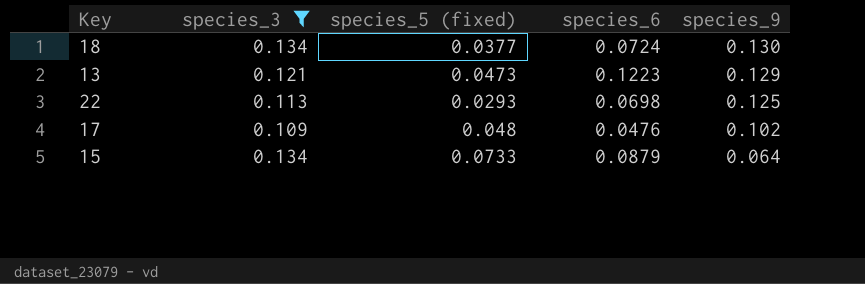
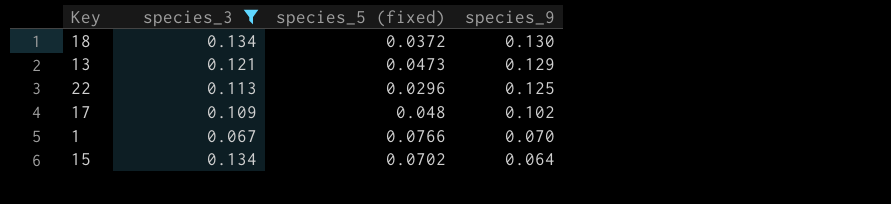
column species_6 | position: 4 -> none
18 | species_5 (fixed): 0.0377 -> 0.0372
22 | species_5 (fixed): 0.0293 -> 0.0296
row 1: none -> 0.067 | 0.0766 | 0.070
15 | species_5 (fixed): 0.0733 -> 0.0702

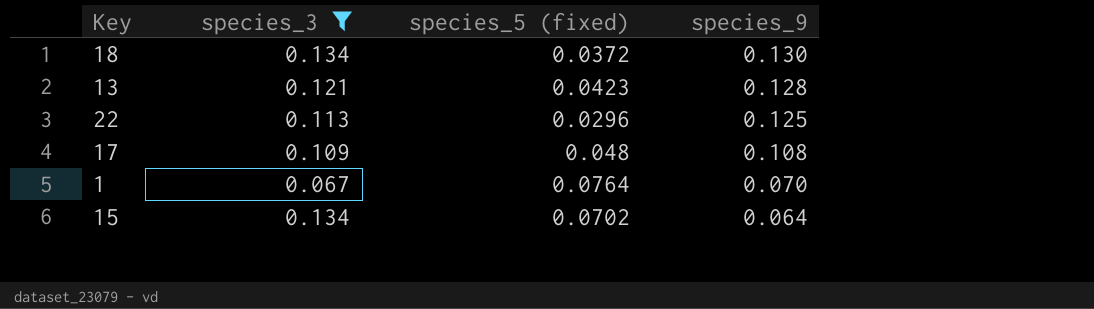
13 | species_5 (fixed): 0.0473 -> 0.0423
13 | species_9: 0.129 -> 0.128
17 | species_9: 0.102 -> 0.108
1 | species_5 (fixed): 0.0766 -> 0.0764

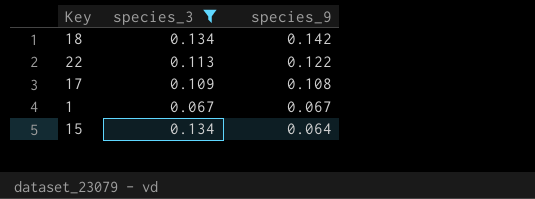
column species_5 (fixed) | position: 3 -> none
row 13: 0.121 | 0.0423 | 0.128 -> none
18 | species_9: 0.130 -> 0.142
22 | species_9: 0.125 -> 0.122
1 | species_9: 0.070 -> 0.067

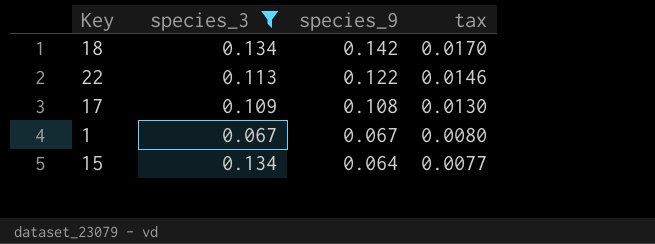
column tax | formula: none -> [species_9] * 0.12

